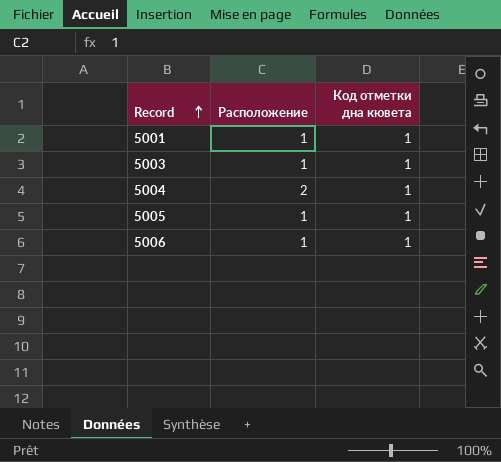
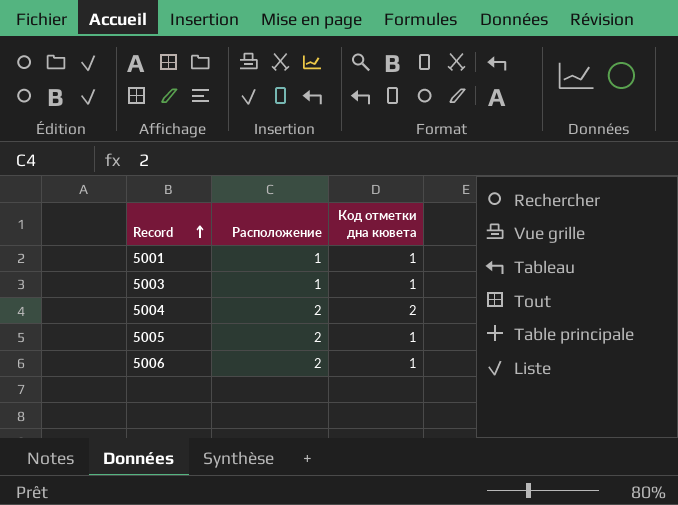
5004 | Код отметки дна кювета: 1 -> 2
5005 | Расположение: 1 -> 2
5006 | Расположение: 1 -> 2

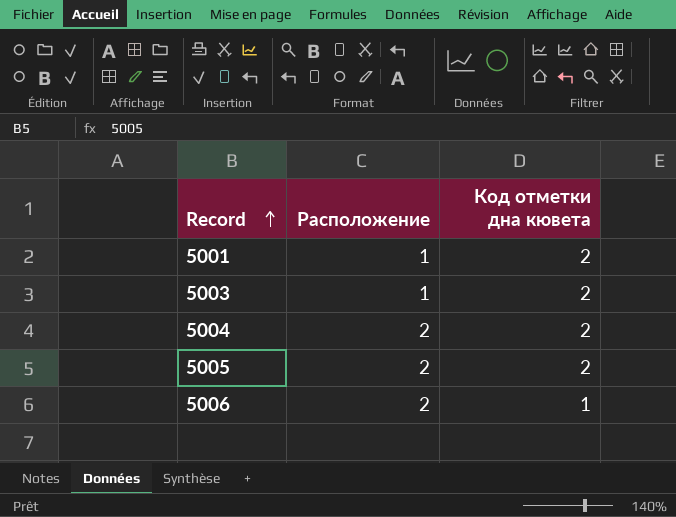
5001 | Код отметки дна кювета: 1 -> 2
5003 | Код отметки дна кювета: 1 -> 2
5005 | Код отметки дна кювета: 1 -> 2

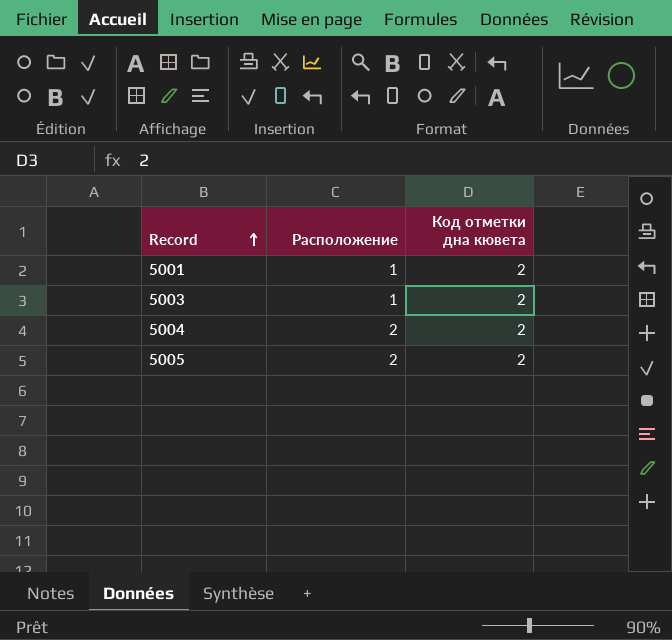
row 5006: 2 | 1 -> none

